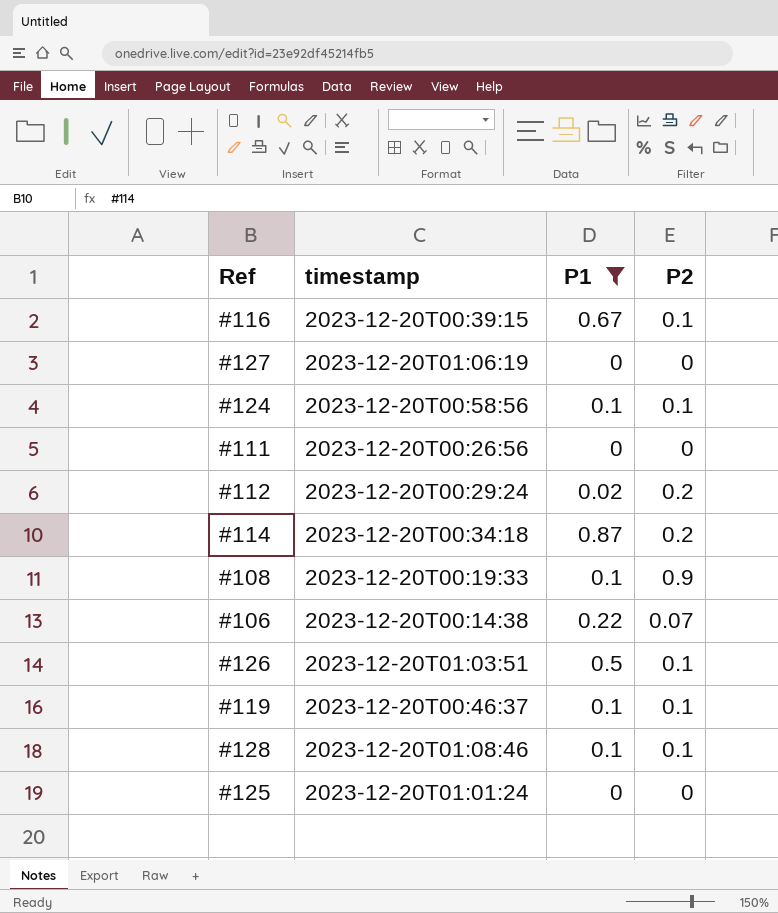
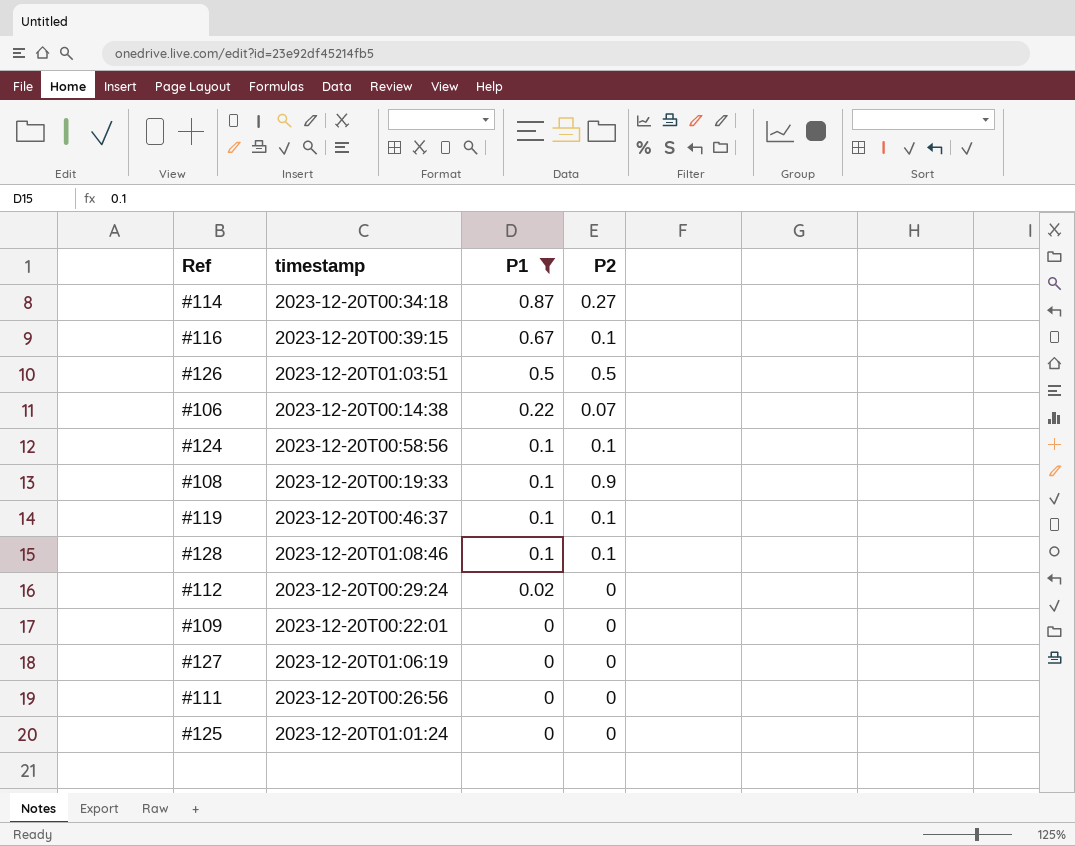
row order: none -> P1 descending
#114 | P2: 0.2 -> 0.27
#126 | P2: 0.1 -> 0.5
#112 | P2: 0.2 -> 0
row #109: none -> 2023-12-20T00:22:01 | 0 | 0

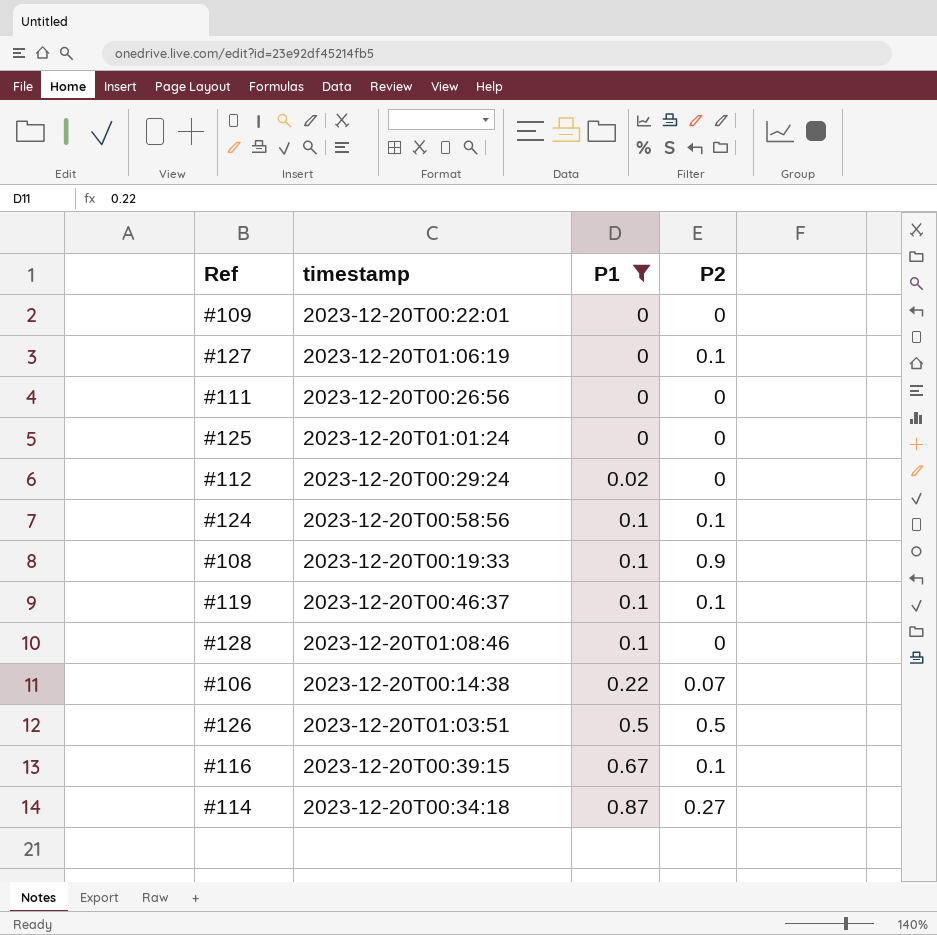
row order: P1 descending -> P1 ascending
#127 | P2: 0 -> 0.1
#128 | P2: 0.1 -> 0

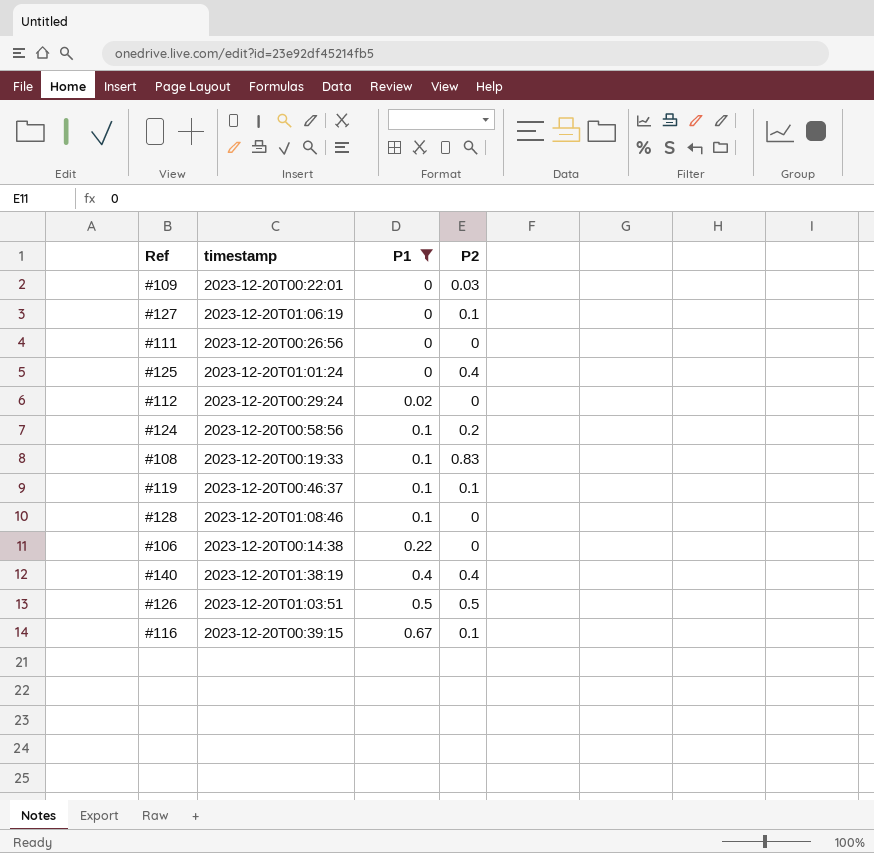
row #114: 2023-12-20T00:34:18 | 0.87 | 0.27 -> none
#109 | P2: 0 -> 0.03
#125 | P2: 0 -> 0.4
#124 | P2: 0.1 -> 0.2
#108 | P2: 0.9 -> 0.83
#106 | P2: 0.07 -> 0
row #140: none -> 2023-12-20T01:38:19 | 0.4 | 0.4

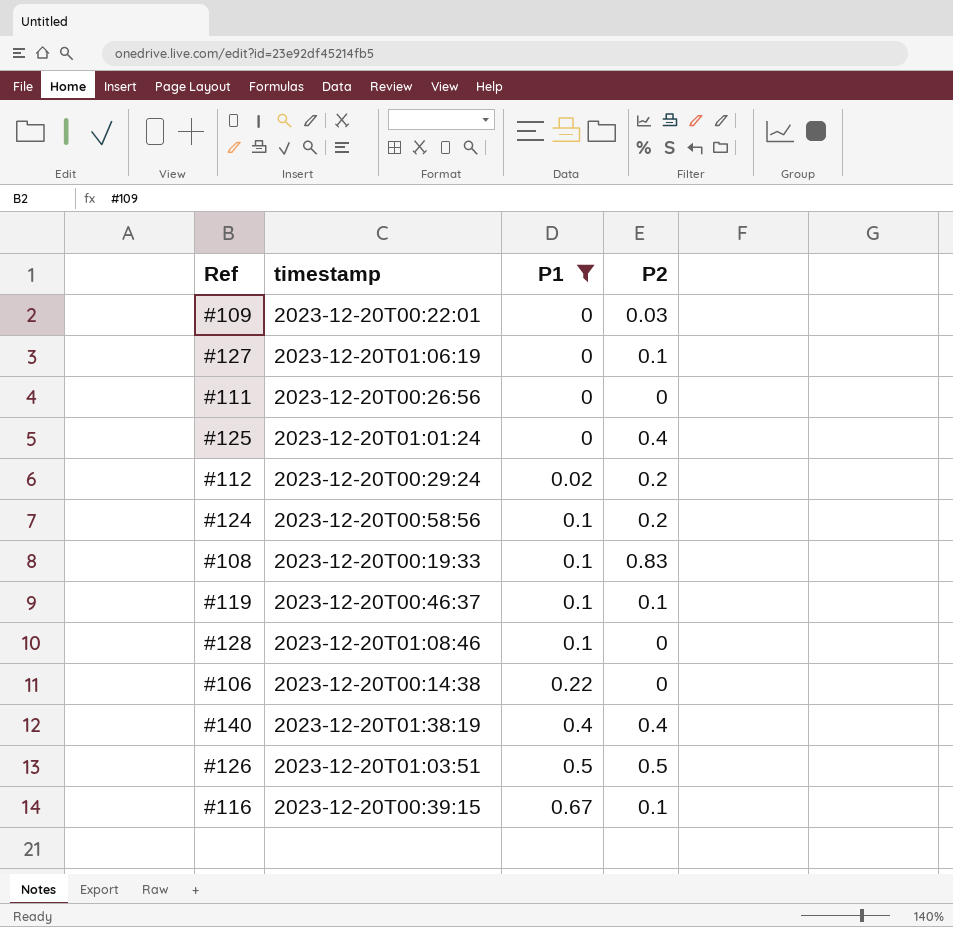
#112 | P2: 0 -> 0.2

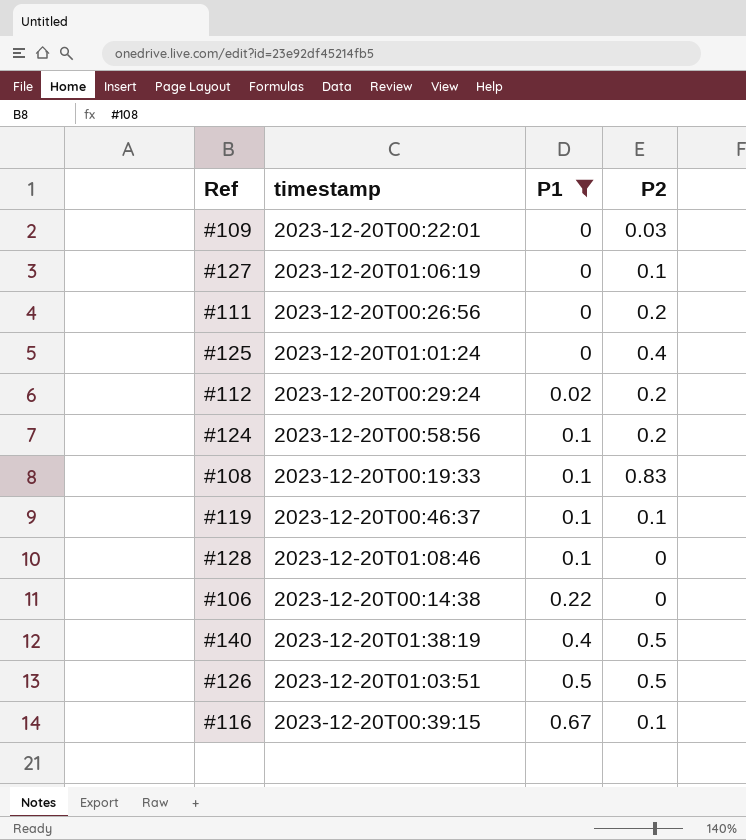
#111 | P2: 0 -> 0.2
#140 | P2: 0.4 -> 0.5

